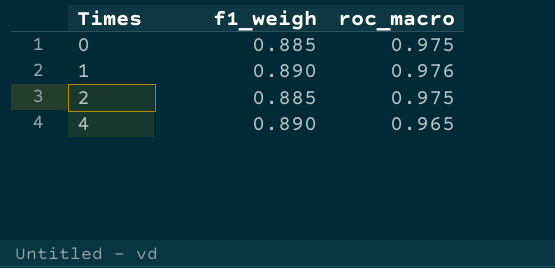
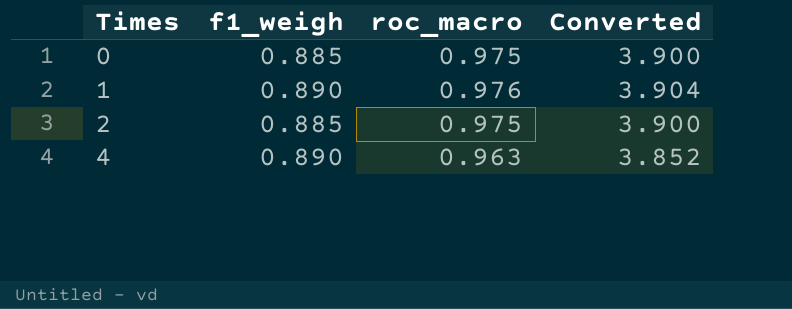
column Converted | formula: none -> [roc_macro] * 4
4 | roc_macro: 0.965 -> 0.963

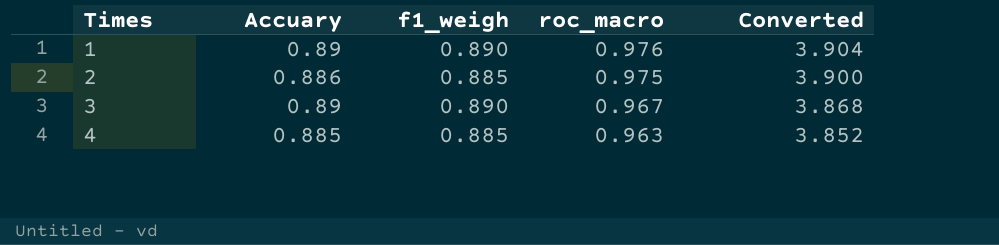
column Accuary | position: none -> 2
row 0: 0.885 | 0.975 | 3.900 -> none
row 3: none -> 0.89 | 0.890 | 0.967 | 3.868
4 | f1_weigh: 0.890 -> 0.885

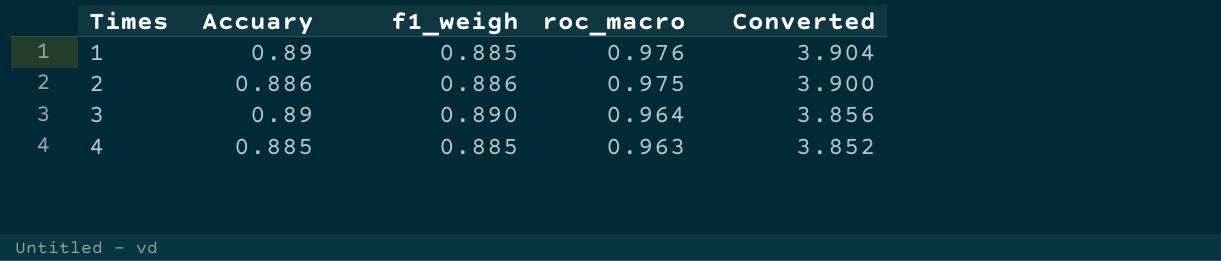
1 | f1_weigh: 0.890 -> 0.885
2 | f1_weigh: 0.885 -> 0.886
3 | roc_macro: 0.967 -> 0.964
3 | Converted: 3.868 -> 3.856

